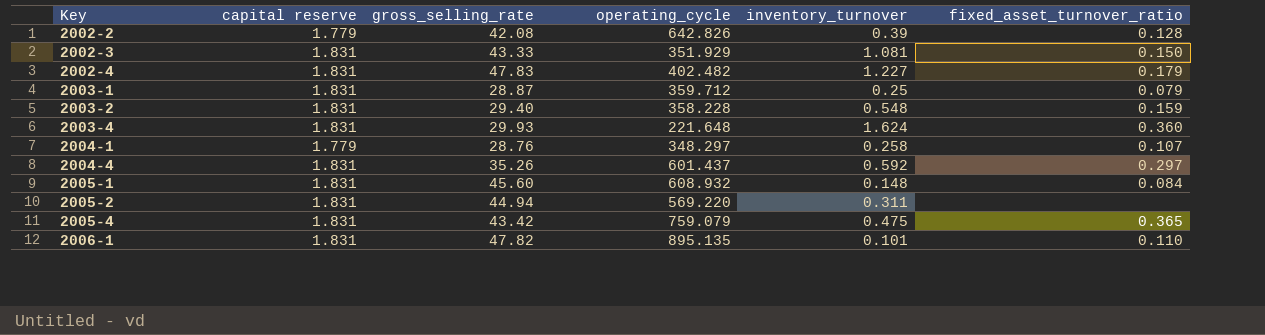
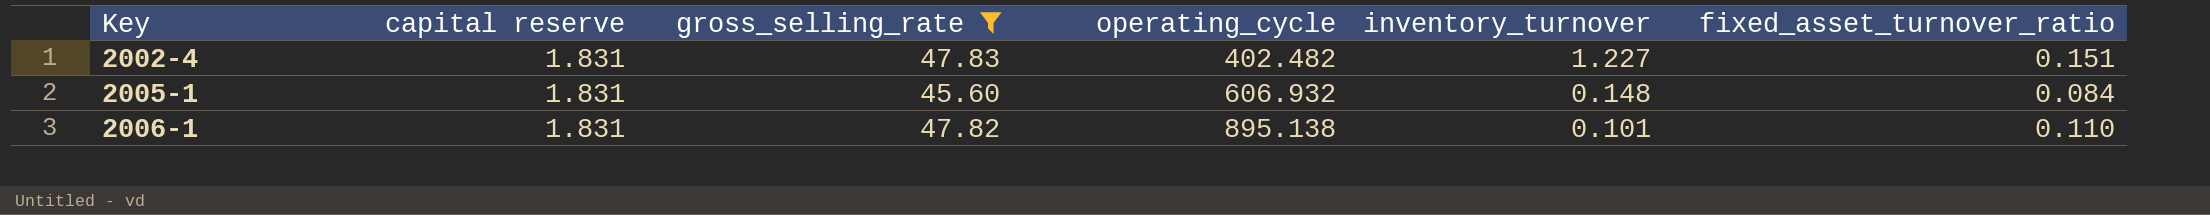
filter: none -> gross_selling_rate >= 45.60
2002-4 | fixed_asset_turnover_ratio: 0.179 -> 0.151
2005-1 | operating_cycle: 608.932 -> 606.932
2006-1 | operating_cycle: 895.135 -> 895.138

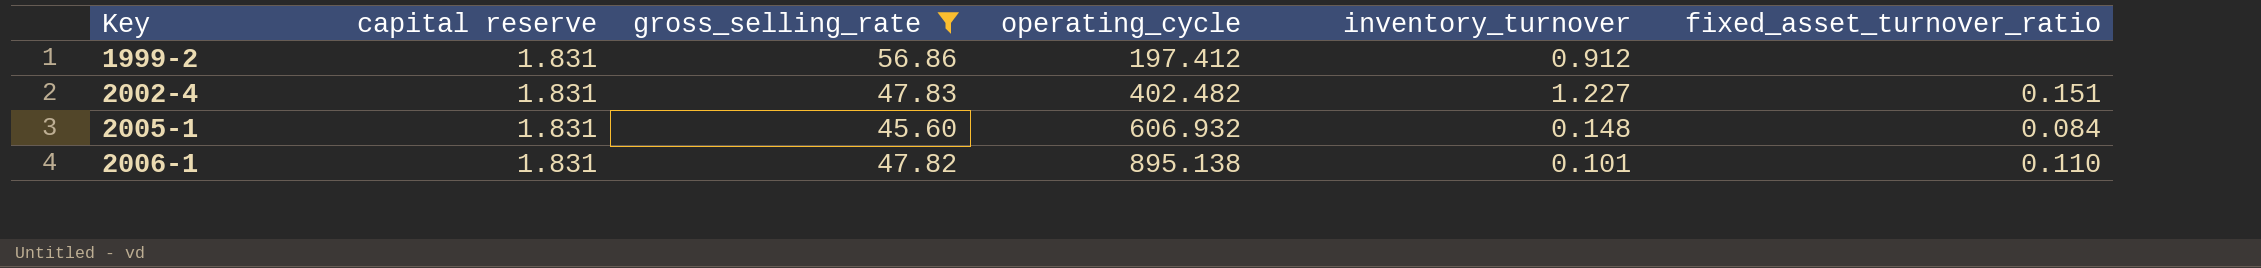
row 1999-2: none -> 1.831 | 56.86 | 197.412 | 0.912 | none

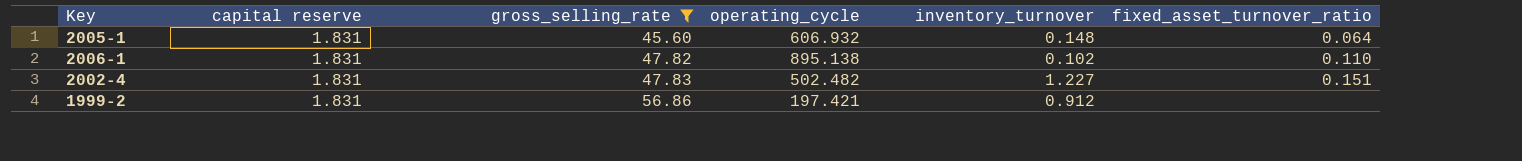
row order: Key ascending -> gross_selling_rate ascending
2005-1 | fixed_asset_turnover_ratio: 0.084 -> 0.064
2006-1 | inventory_turnover: 0.101 -> 0.102
2002-4 | operating_cycle: 402.482 -> 502.482
1999-2 | operating_cycle: 197.412 -> 197.421

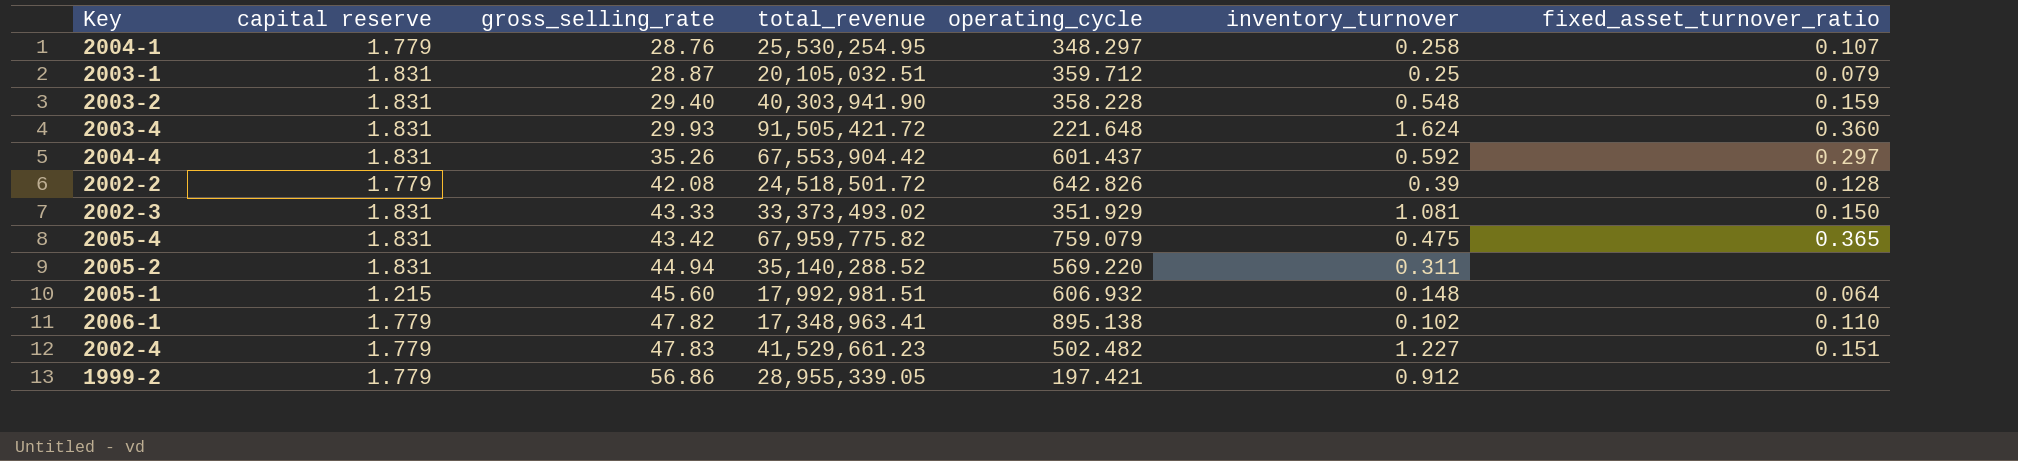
filter: gross_selling_rate >= 45.60 -> none
column total_revenue | position: none -> 4
2005-1 | capital reserve: 1.831 -> 1.215
2006-1 | capital reserve: 1.831 -> 1.779
2002-4 | capital reserve: 1.831 -> 1.779
1999-2 | capital reserve: 1.831 -> 1.779

